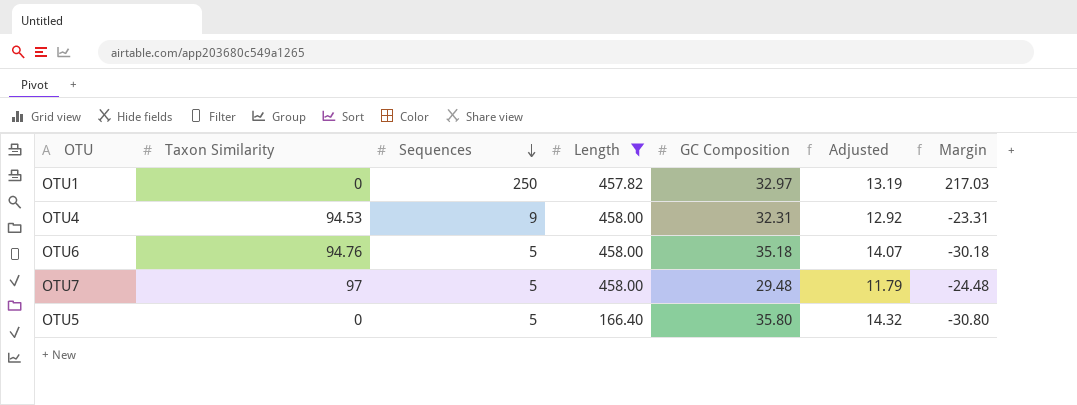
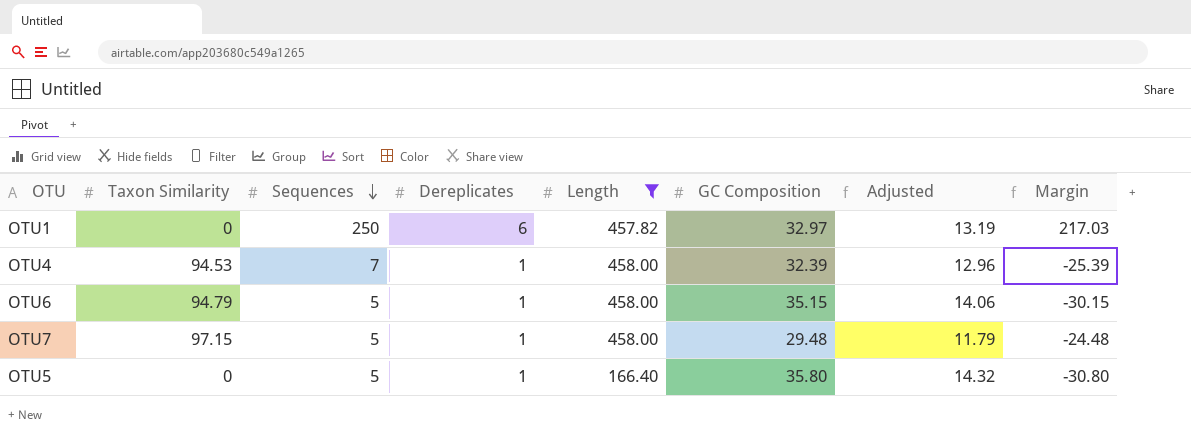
column Dereplicates | position: none -> 4
OTU4 | Sequences: 9 -> 7
OTU4 | GC Composition: 32.31 -> 32.39
OTU4 | Adjusted: 12.92 -> 12.96
OTU4 | Margin: -23.31 -> -25.39
OTU6 | Taxon Similarity: 94.76 -> 94.79
OTU6 | GC Composition: 35.18 -> 35.15
OTU6 | Adjusted: 14.07 -> 14.06
OTU6 | Margin: -30.18 -> -30.15
OTU7 | Taxon Similarity: 97 -> 97.15

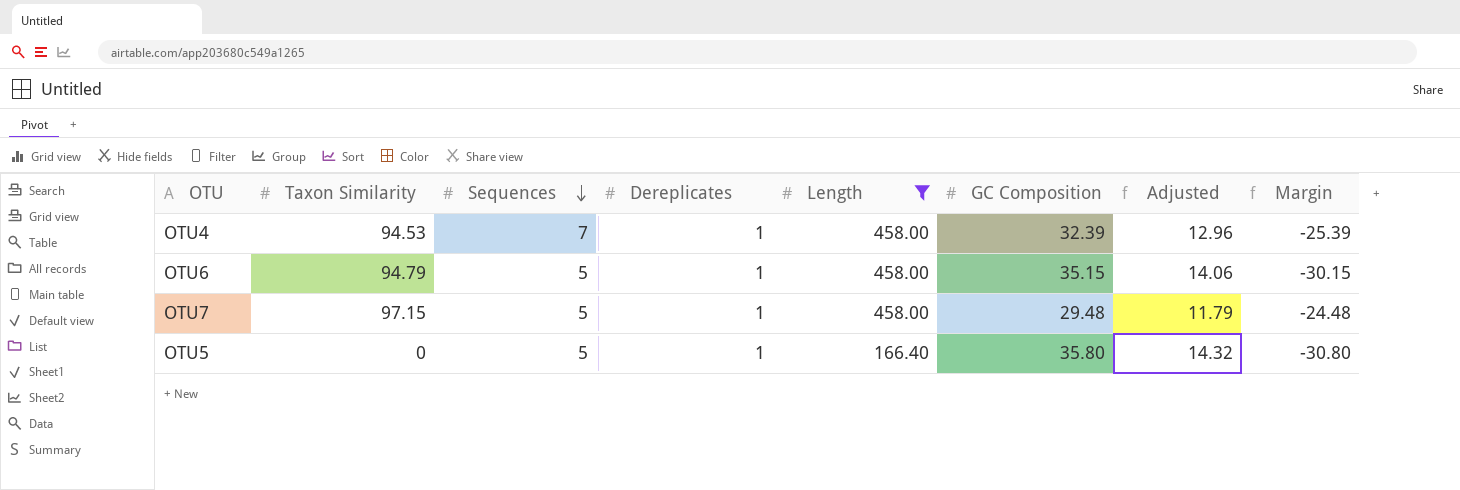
row OTU1: 0 | 250 | 6 | 457.82 | 32.97 | 13.19 | 217.03 -> none

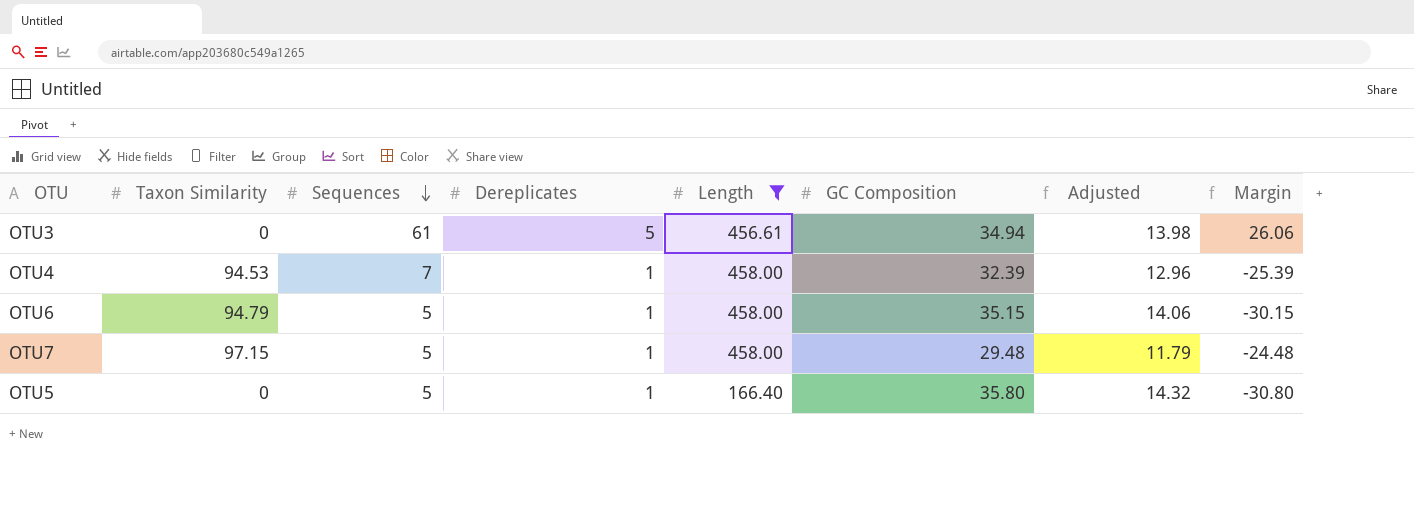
row OTU3: none -> 0 | 61 | 5 | 456.61 | 34.94 | 13.98 | 26.06

